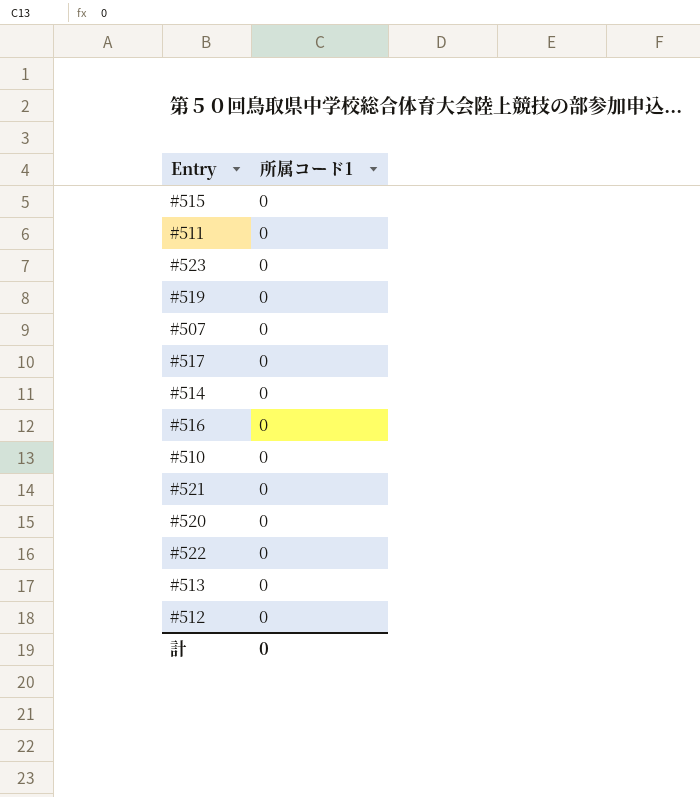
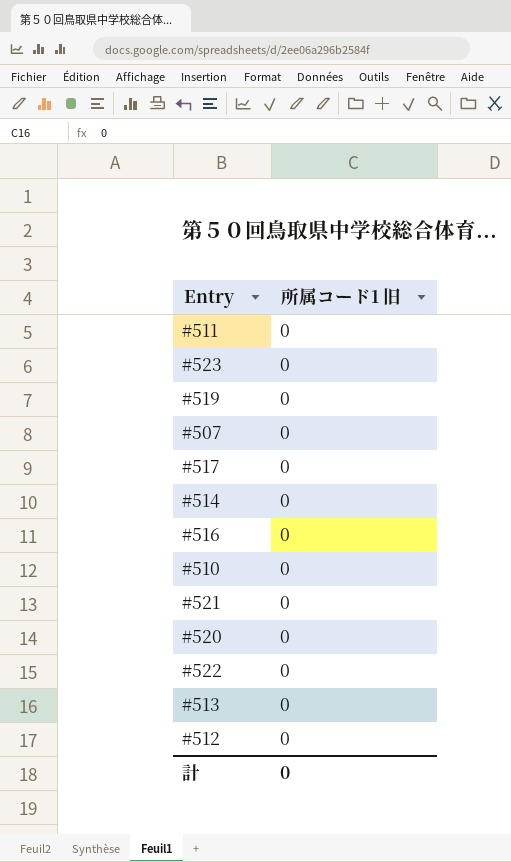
column name: 所属コード1 -> 所属コード1 旧
row #515: 0 -> none

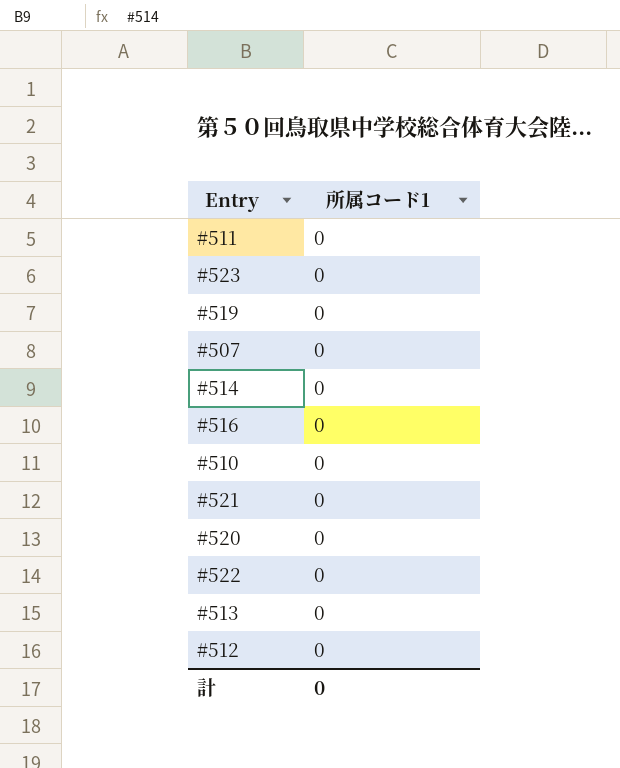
column name: 所属コード1 旧 -> 所属コード1
row #517: 0 -> none

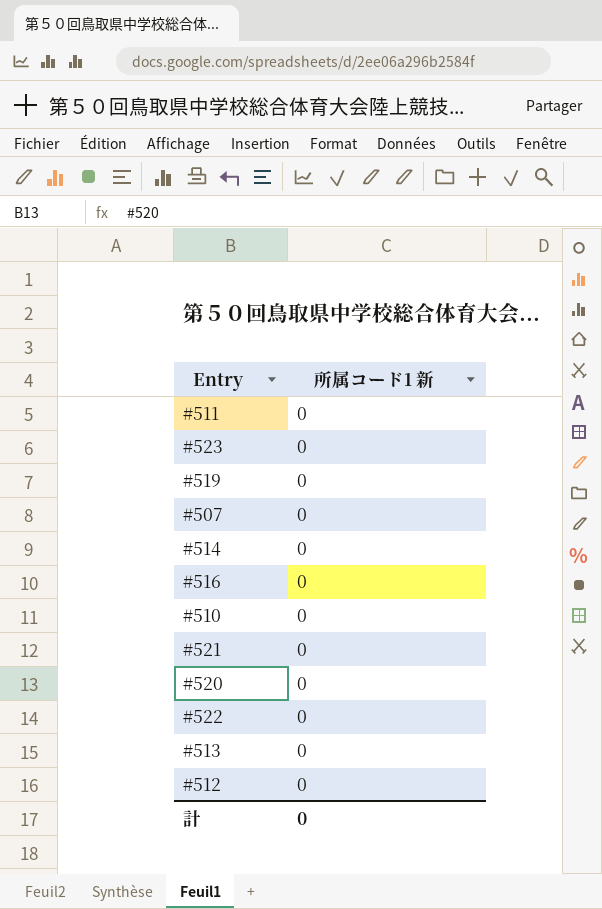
column name: 所属コード1 -> 所属コード1 新

